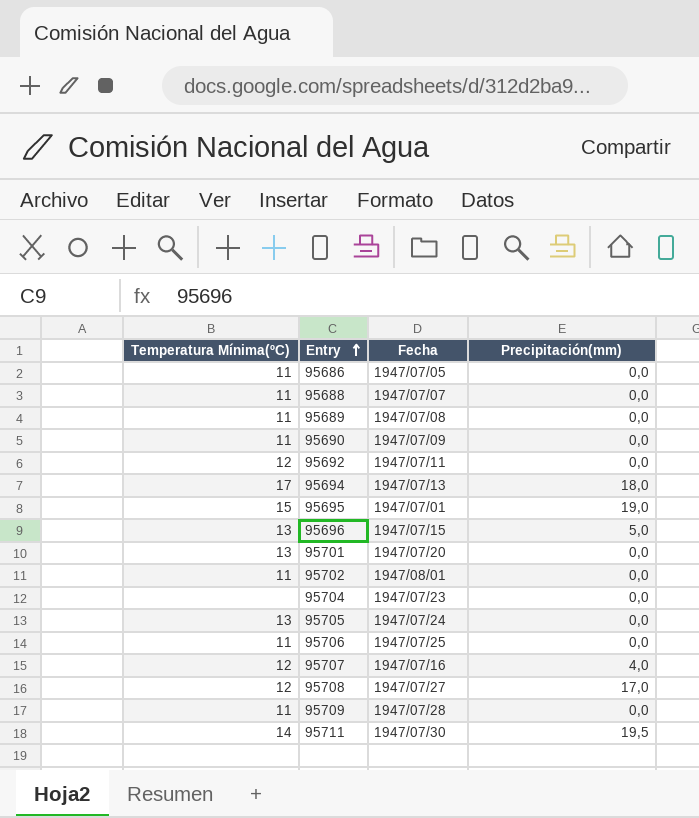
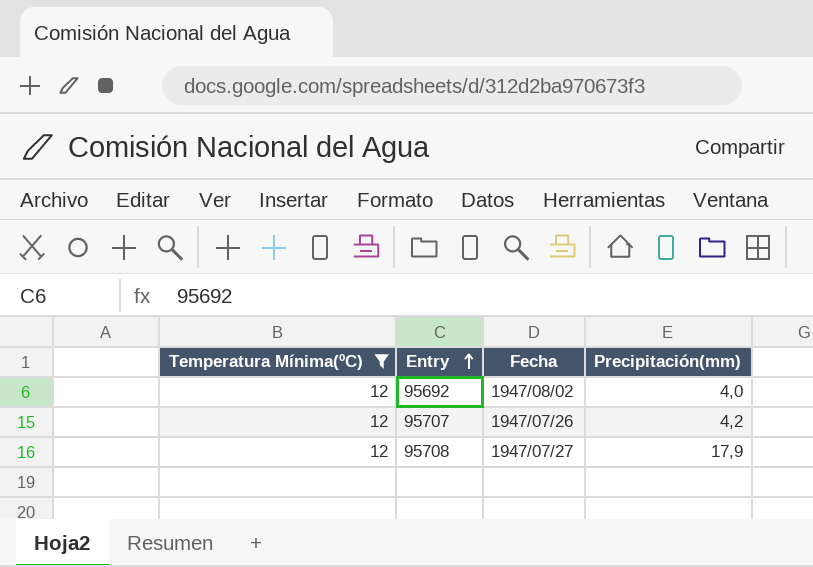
filter: none -> Temperatura Mínima(ºC) = 12
95692 | Fecha: 1947/07/11 -> 1947/08/02
95692 | Precipitación(mm): 0,0 -> 4,0
95707 | Fecha: 1947/07/16 -> 1947/07/26
95707 | Precipitación(mm): 4,0 -> 4,2
95708 | Precipitación(mm): 17,0 -> 17,9

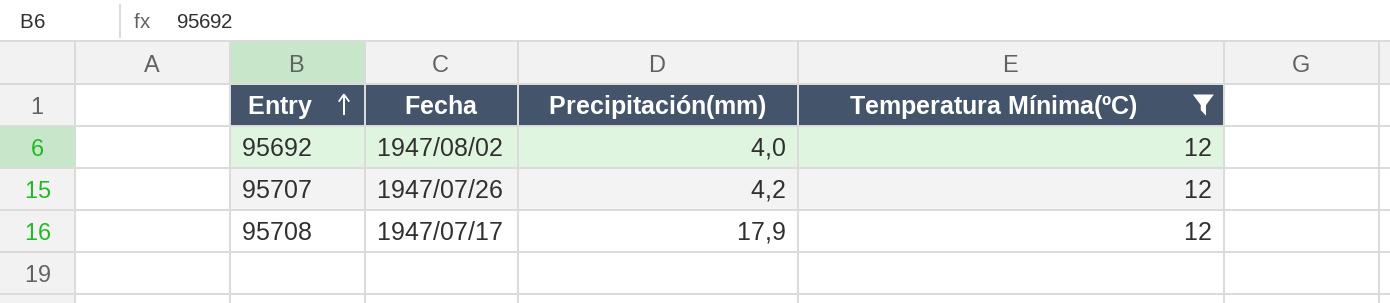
column Temperatura Mínima(ºC) | position: 1 -> 4
95708 | Fecha: 1947/07/27 -> 1947/07/17

